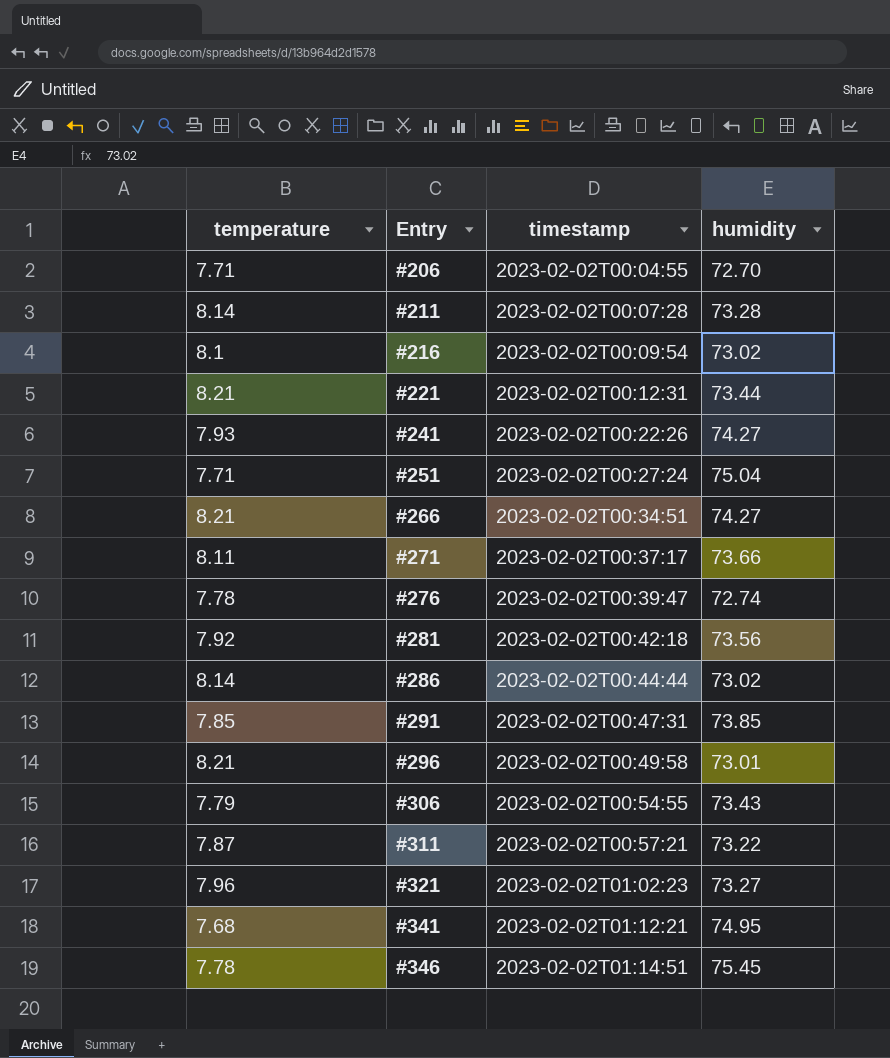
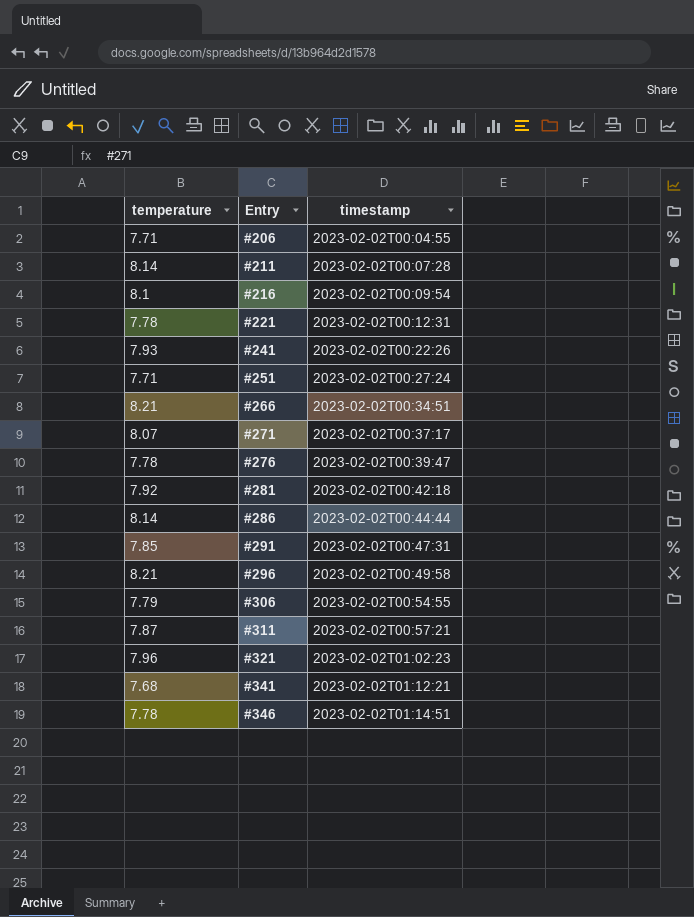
column humidity | position: 4 -> none
#221 | temperature: 8.21 -> 7.78
#271 | temperature: 8.11 -> 8.07

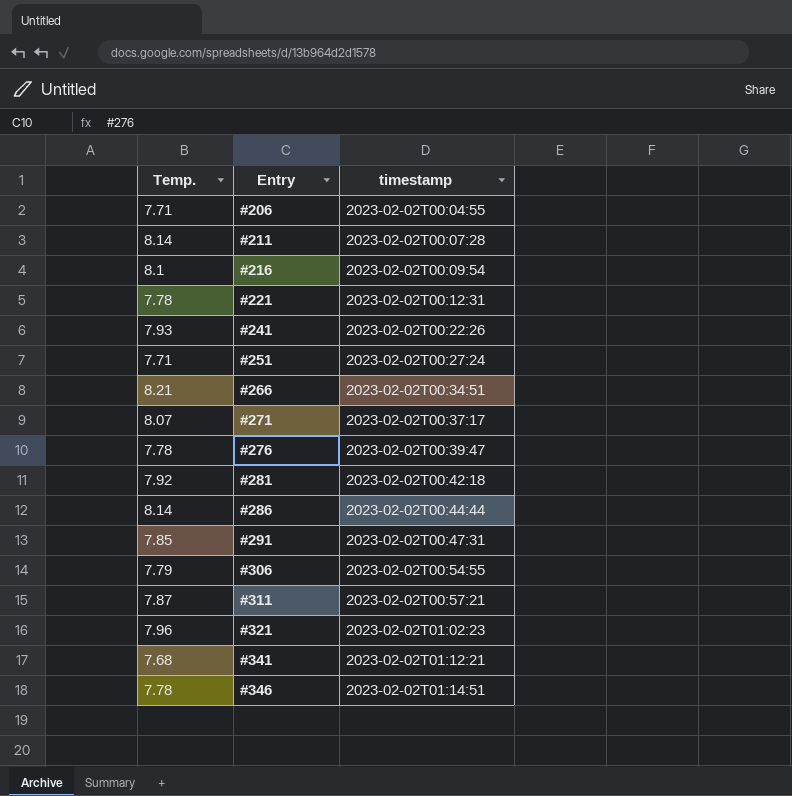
column name: temperature -> Temp.
row #296: 8.21 | 2023-02-02T00:49:58 -> none

